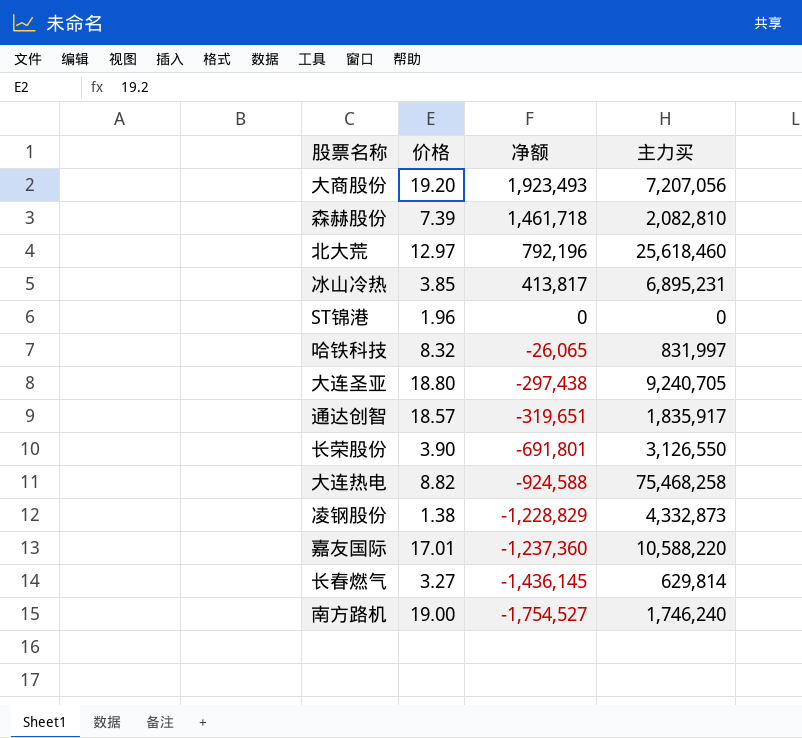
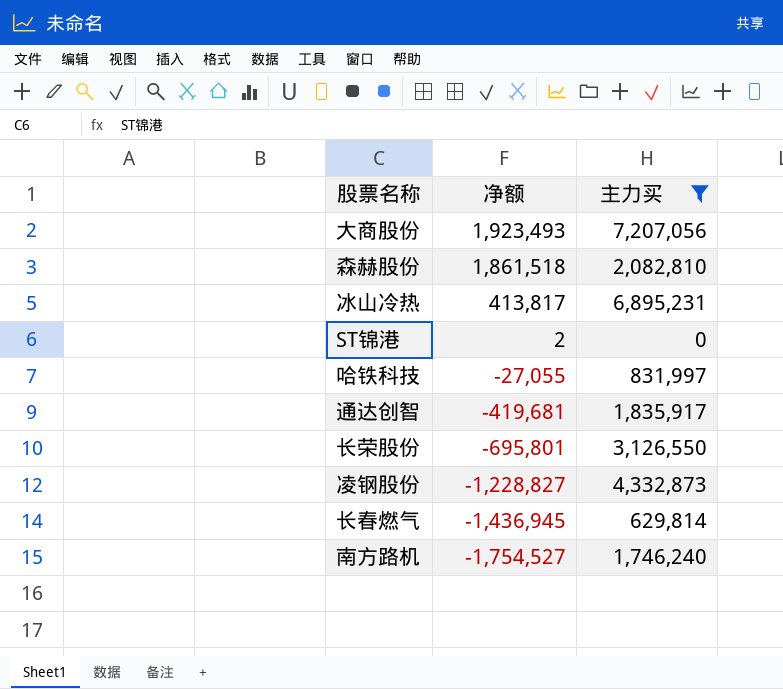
filter: none -> 主力买 <= 7,207,056
column 价格 | position: 2 -> none
森赫股份 | 净额: 1,461,718 -> 1,861,518
ST锦港 | 净额: 0 -> 2
哈铁科技 | 净额: -26,065 -> -27,055
通达创智 | 净额: -319,651 -> -419,681
长荣股份 | 净额: -691,801 -> -695,801
凌钢股份 | 净额: -1,228,829 -> -1,228,827
长春燃气 | 净额: -1,436,145 -> -1,436,945

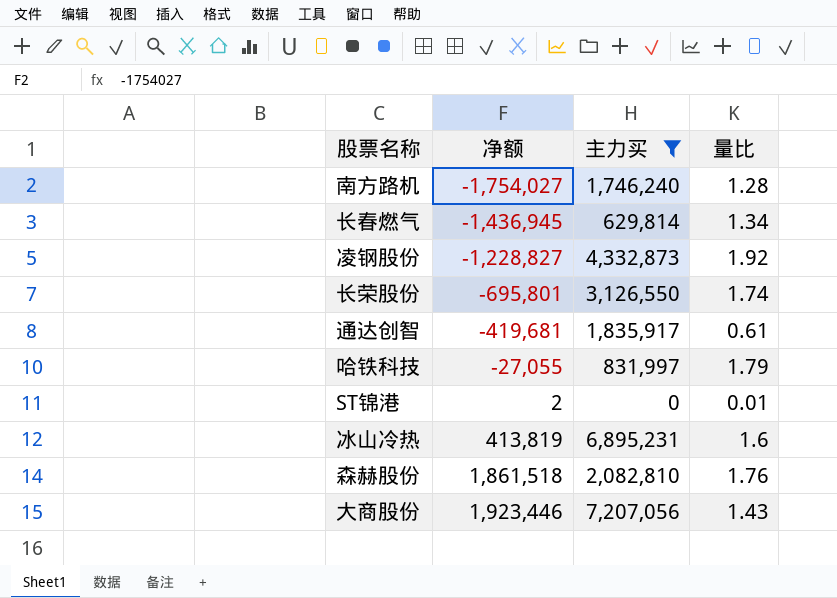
row order: 净额 descending -> 净额 ascending
column 量比 | position: none -> 4
南方路机 | 净额: -1,754,527 -> -1,754,027
冰山冷热 | 净额: 413,817 -> 413,819
大商股份 | 净额: 1,923,493 -> 1,923,446

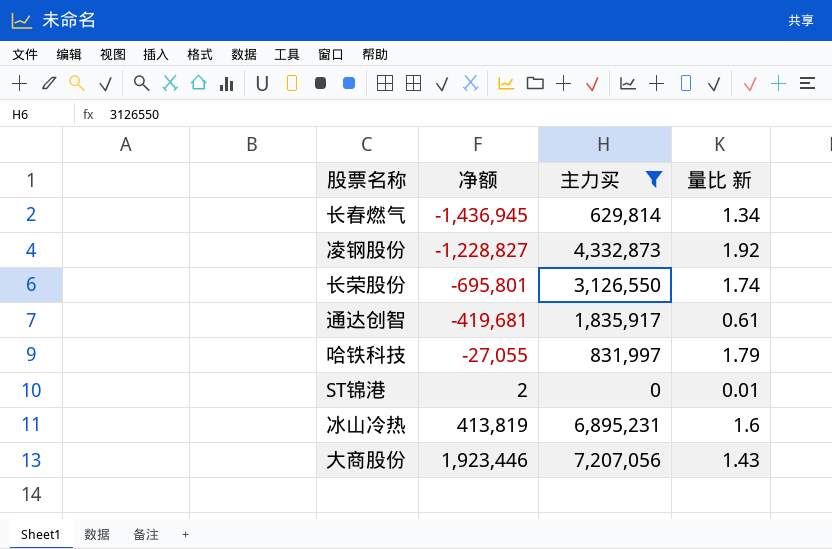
column name: 量比 -> 量比 新
row 南方路机: -1,754,027 | 1,746,240 | 1.28 -> none
row 森赫股份: 1,861,518 | 2,082,810 | 1.76 -> none

